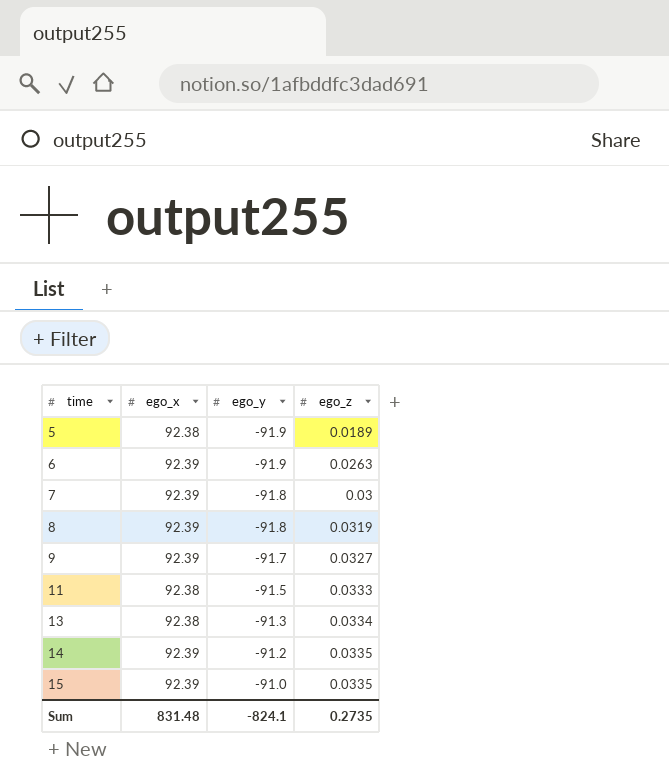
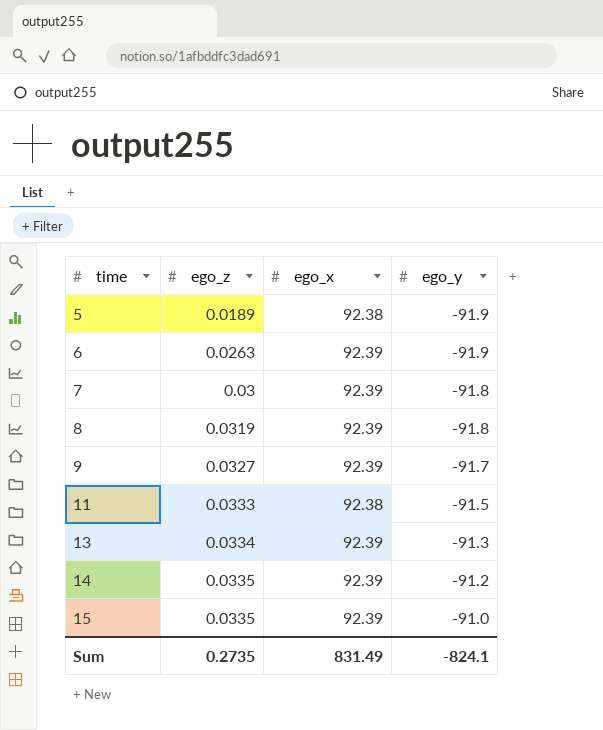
column ego_z | position: 4 -> 2
13 | ego_x: 92.38 -> 92.39
Sum | ego_x: 831.48 -> 831.49

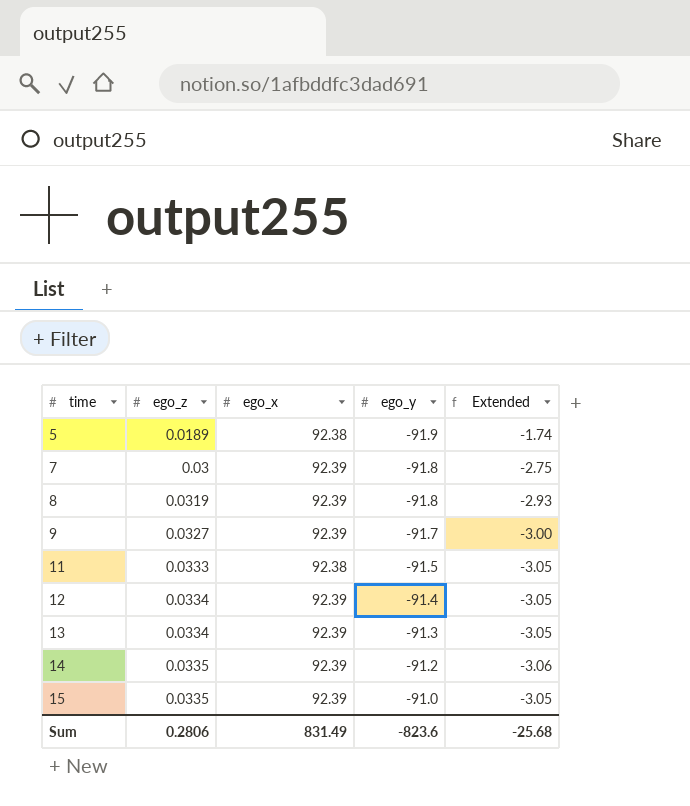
column Extended | formula: none -> [ego_z] * [ego_y]
row 6: 0.0263 | 92.39 | -91.9 -> none
row 12: none -> 0.0334 | 92.39 | -91.4 | -3.05
Sum | ego_z: 0.2735 -> 0.2806
Sum | ego_y: -824.1 -> -823.6

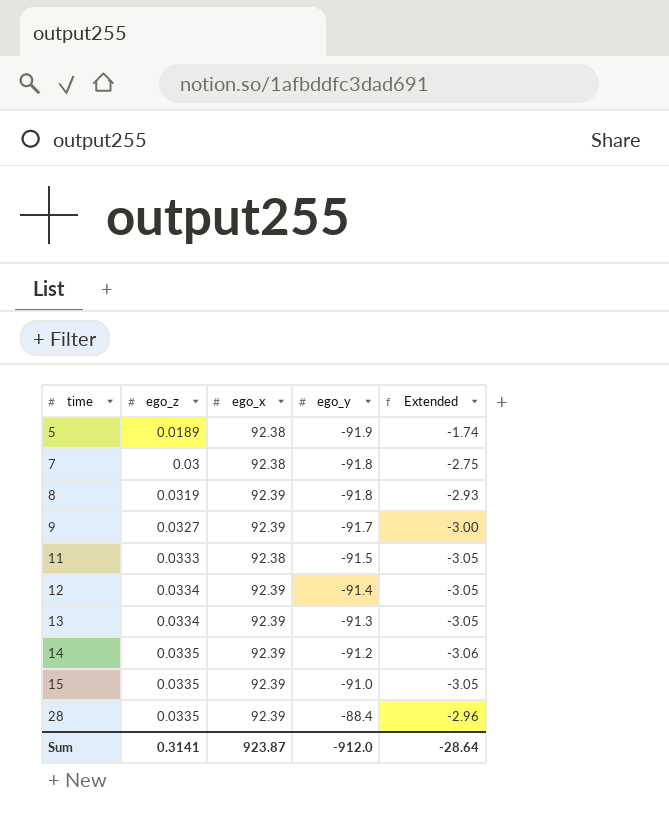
7 | ego_x: 92.39 -> 92.38
row 28: none -> 0.0335 | 92.39 | -88.4 | -2.96
Sum | ego_z: 0.2806 -> 0.3141
Sum | ego_x: 831.49 -> 923.87
Sum | ego_y: -823.6 -> -912.0
Sum | Extended: -25.68 -> -28.64

